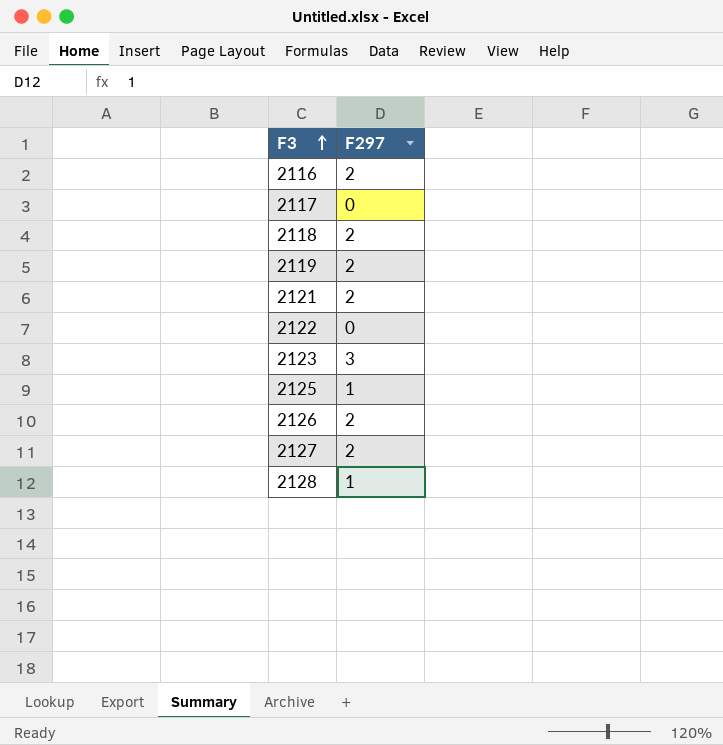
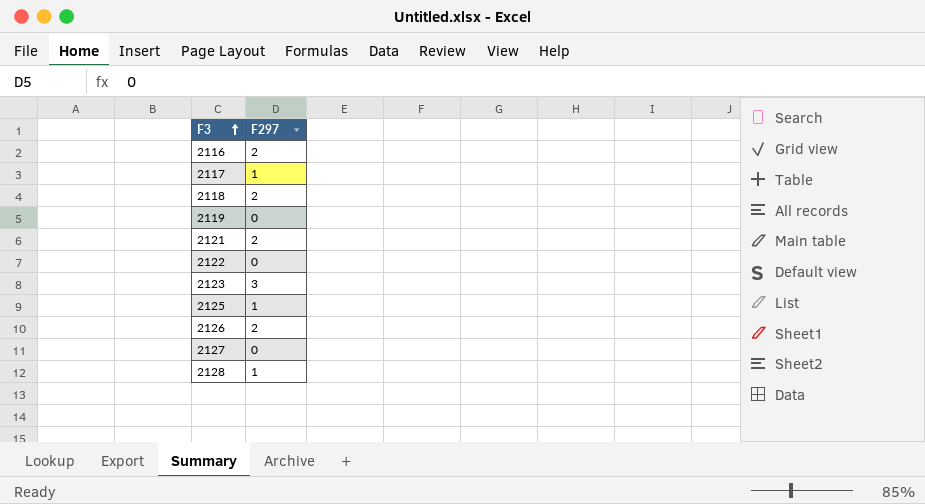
2117 | F297: 0 -> 1
2119 | F297: 2 -> 0
2127 | F297: 2 -> 0

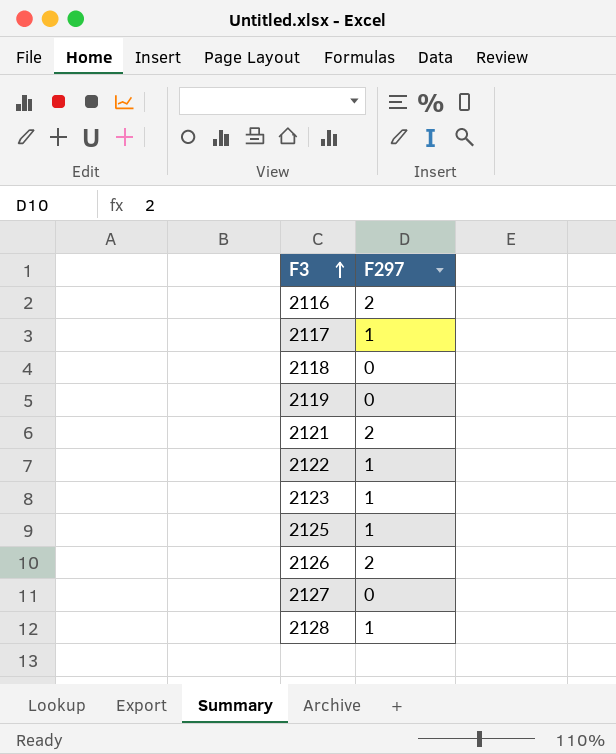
2118 | F297: 2 -> 0
2122 | F297: 0 -> 1
2123 | F297: 3 -> 1

